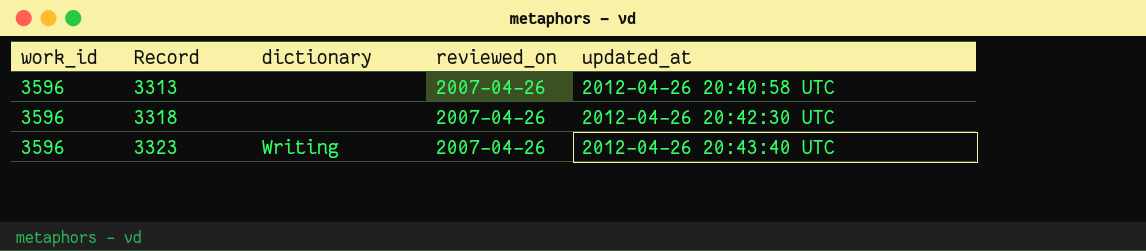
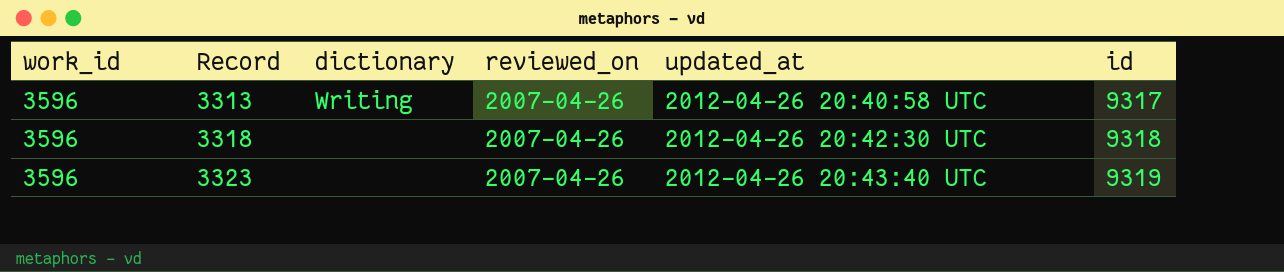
column id | position: none -> 6
3313 | dictionary: none -> Writing
3323 | dictionary: Writing -> none

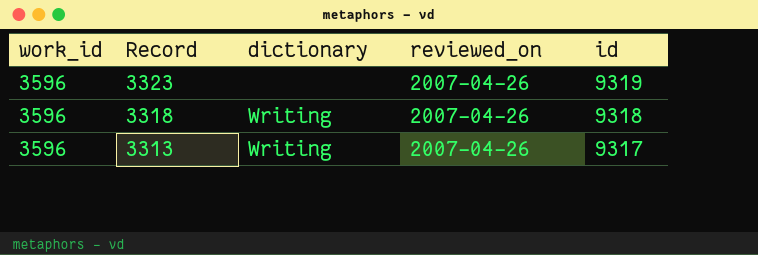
row order: Record ascending -> Record descending
column updated_at | position: 5 -> none
3318 | dictionary: none -> Writing

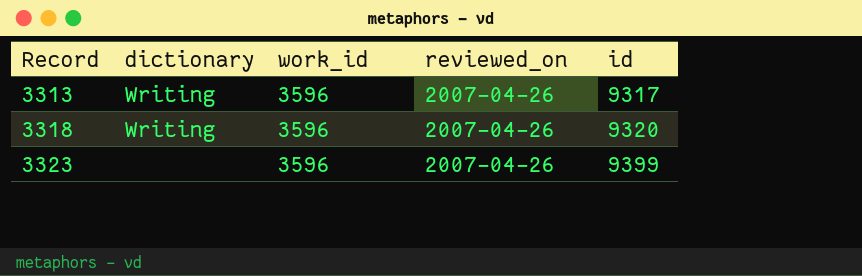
row order: Record descending -> Record ascending
column work_id | position: 1 -> 3
3318 | id: 9318 -> 9320
3323 | id: 9319 -> 9399

